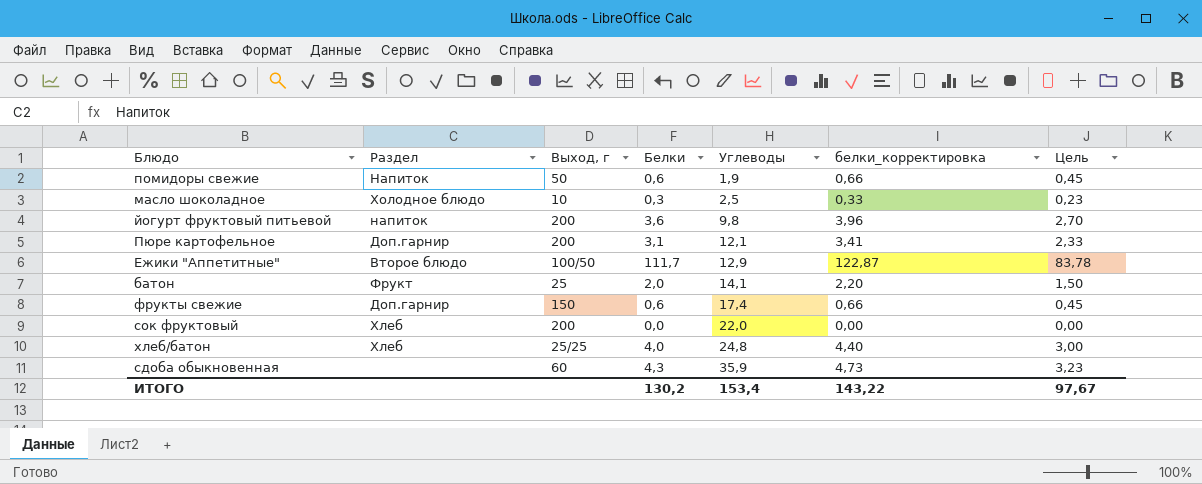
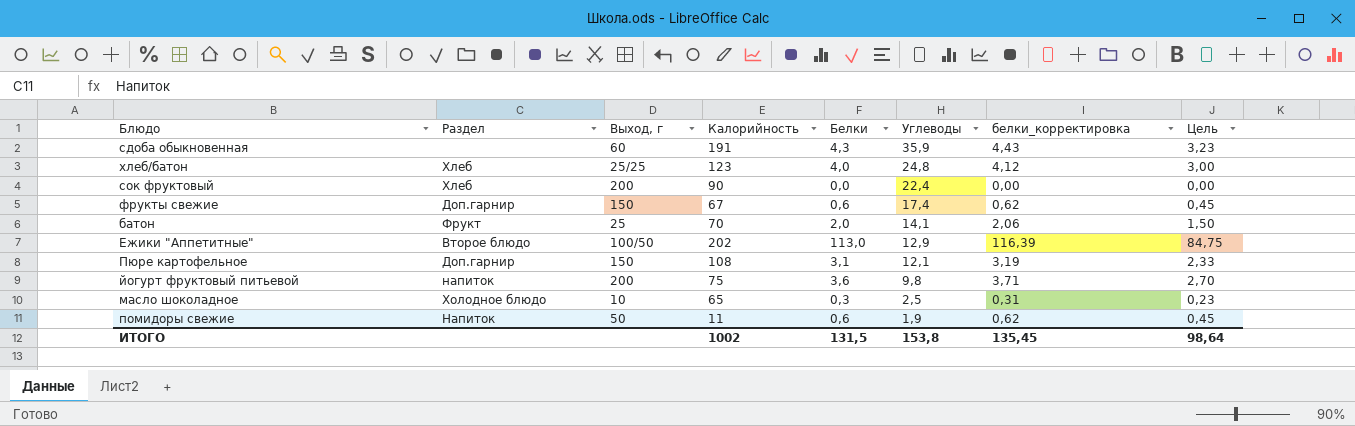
row order: Углеводы ascending -> Углеводы descending
column Калорийность | position: none -> 4
column белки_корректировка | formula: [Белки] * 1,1 -> [Белки] * 1,03
сок фруктовый | Углеводы: 22,0 -> 22,4
Ежики "Аппетитные" | Белки: 111,7 -> 113,0
Ежики "Аппетитные" | Цель: 83,78 -> 84,75
Пюре картофельное | Выход, г: 200 -> 150
ИТОГО | Белки: 130,2 -> 131,5
ИТОГО | Углеводы: 153,4 -> 153,8
ИТОГО | белки_корректировка: 143,22 -> 135,45
ИТОГО | Цель: 97,67 -> 98,64

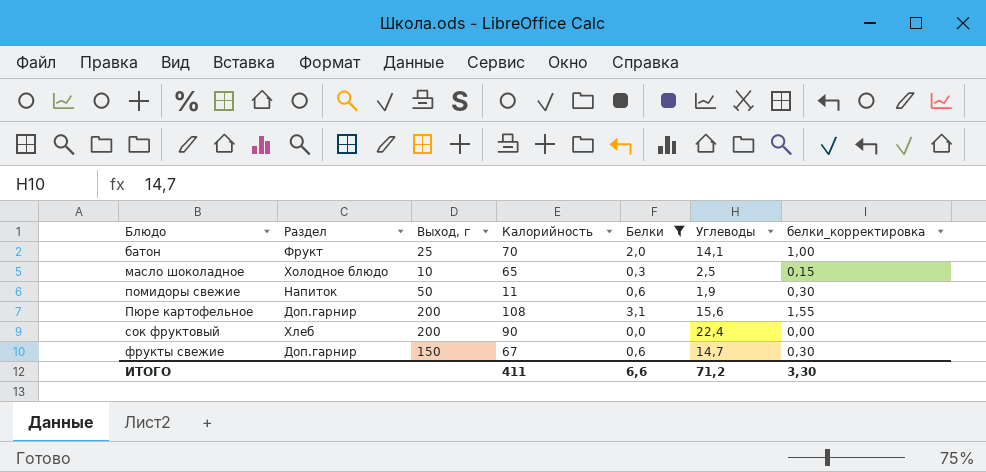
filter: none -> Белки <= 3,1
row order: Углеводы descending -> Блюдо ascending
column Цель | formula: [Белки] * 0,75 -> none
column белки_корректировка | formula: [Белки] * 1,03 -> [Белки] * 0,5
Пюре картофельное | Выход, г: 150 -> 200
Пюре картофельное | Углеводы: 12,1 -> 15,6
фрукты свежие | Углеводы: 17,4 -> 14,7
ИТОГО | Калорийность: 1002 -> 411
ИТОГО | Белки: 131,5 -> 6,6
ИТОГО | Углеводы: 153,8 -> 71,2
ИТОГО | белки_корректировка: 135,45 -> 3,30

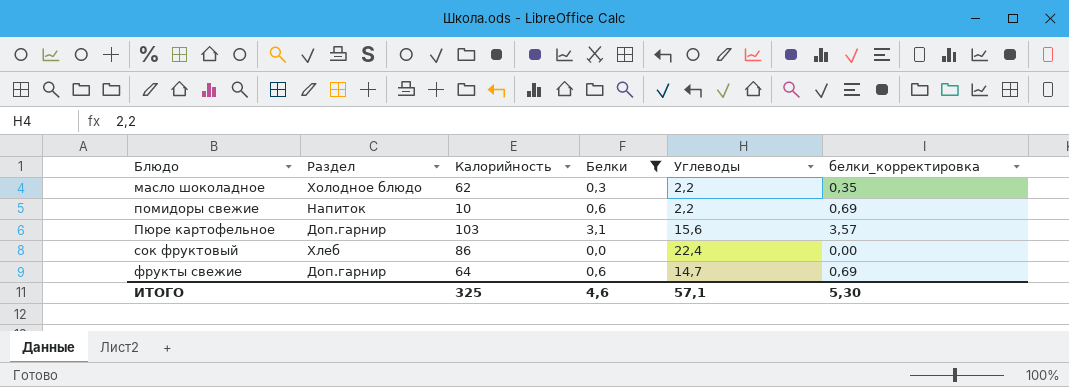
column Выход, г | position: 3 -> none
column белки_корректировка | formula: [Белки] * 0,5 -> [Белки] * 1,15
row батон: Фрукт | 25 | 70 | 2,0 | 14,1 | 1,00 -> none
масло шоколадное | Калорийность: 65 -> 62
масло шоколадное | Углеводы: 2,5 -> 2,2
помидоры свежие | Калорийность: 11 -> 10
помидоры свежие | Углеводы: 1,9 -> 2,2
Пюре картофельное | Калорийность: 108 -> 103
сок фруктовый | Калорийность: 90 -> 86
фрукты свежие | Калорийность: 67 -> 64
ИТОГО | Калорийность: 411 -> 325
ИТОГО | Белки: 6,6 -> 4,6
ИТОГО | Углеводы: 71,2 -> 57,1
ИТОГО | белки_корректировка: 3,30 -> 5,30

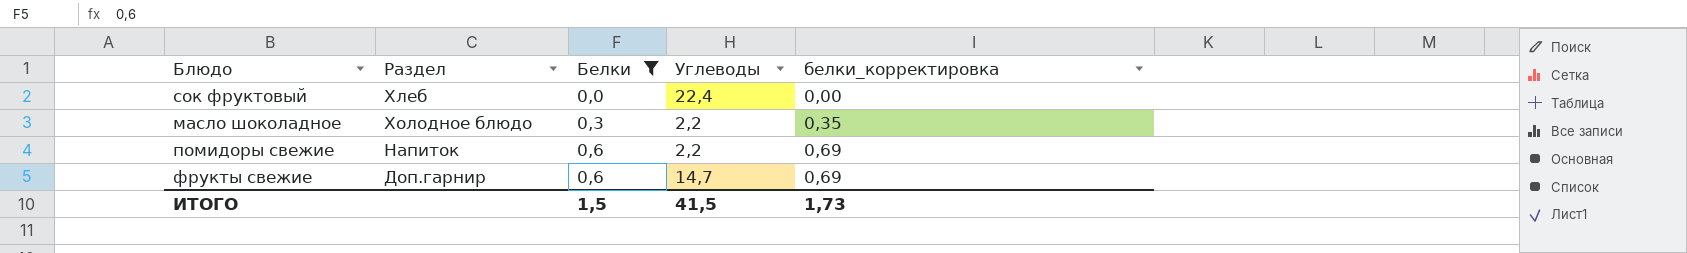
row order: Блюдо ascending -> Белки ascending
column Калорийность | position: 3 -> none
row Пюре картофельное: Доп.гарнир | 103 | 3,1 | 15,6 | 3,57 -> none
ИТОГО | Белки: 4,6 -> 1,5
ИТОГО | Углеводы: 57,1 -> 41,5
ИТОГО | белки_корректировка: 5,30 -> 1,73

